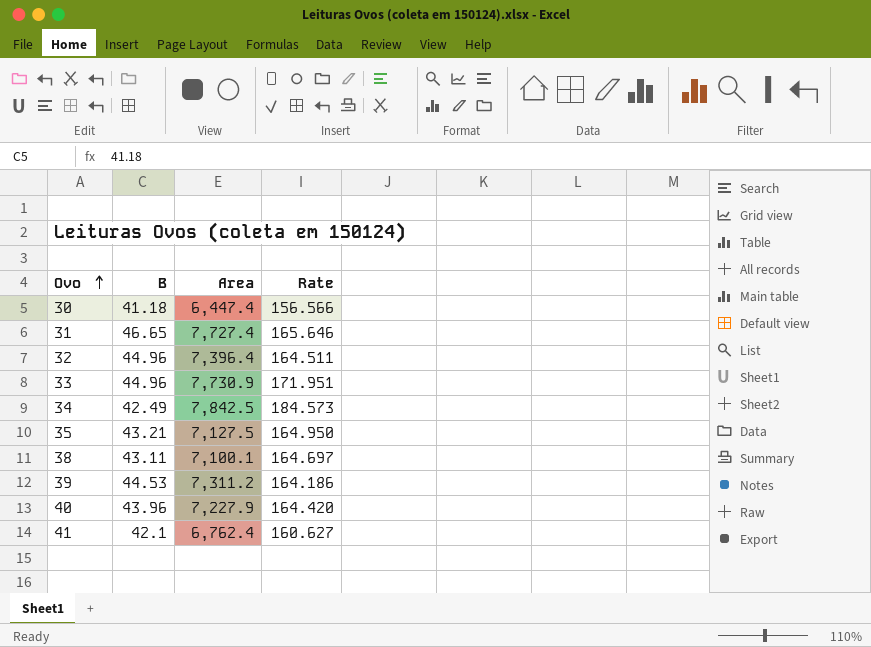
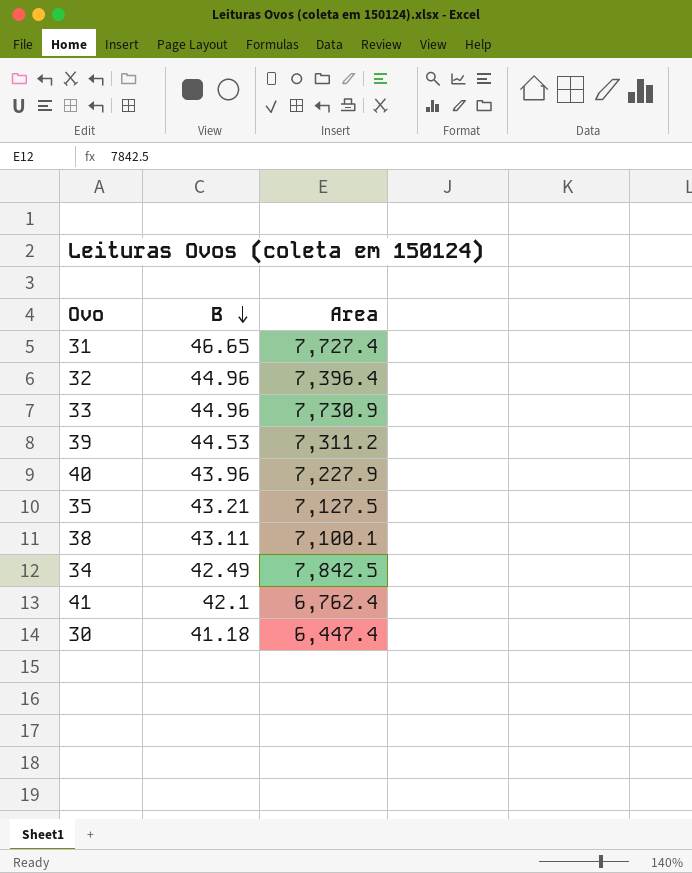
row order: Ovo ascending -> B descending
column Rate | formula: [Area] / [B] -> none

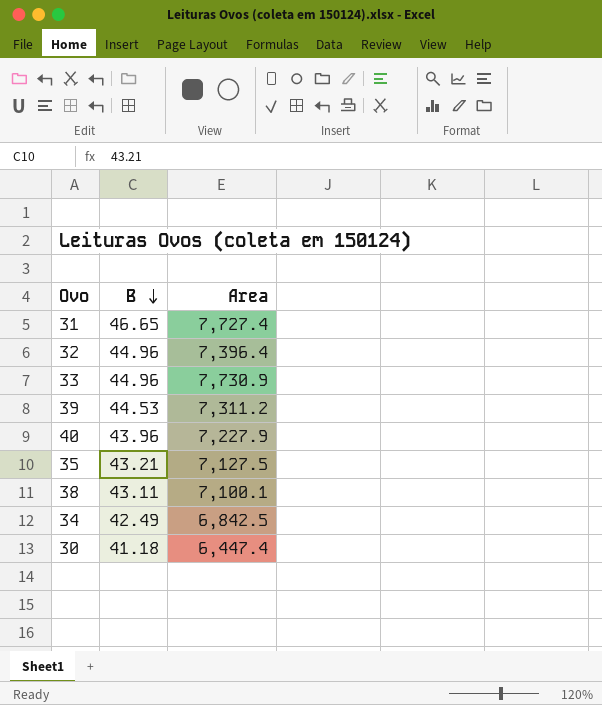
row 41: 42.1 | 6,762.4 -> none
34 | Area: 7,842.5 -> 6,842.5

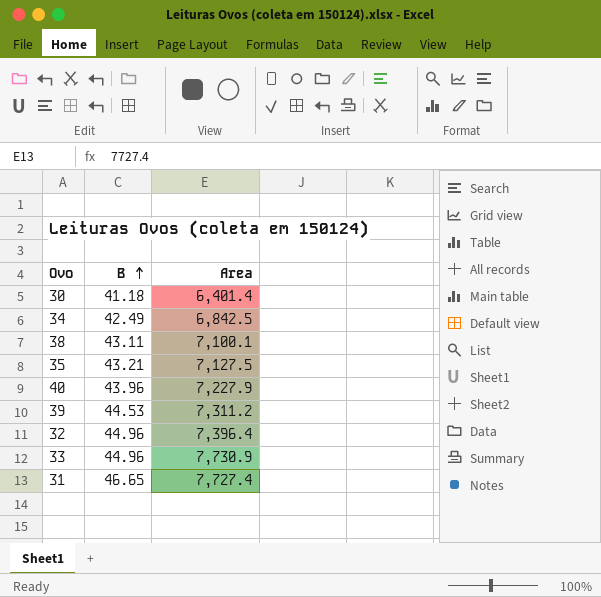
row order: B descending -> B ascending
30 | Area: 6,447.4 -> 6,401.4

